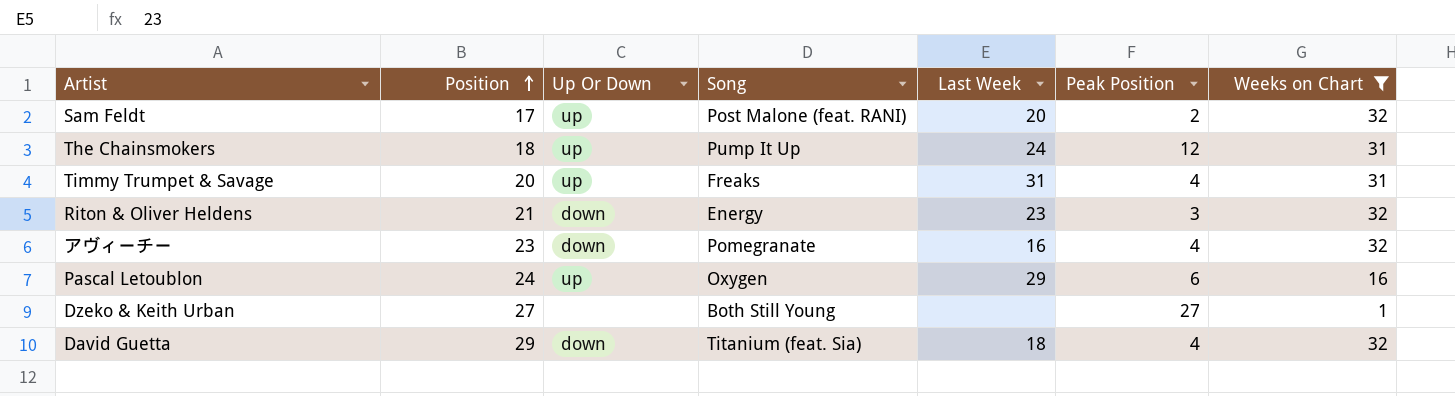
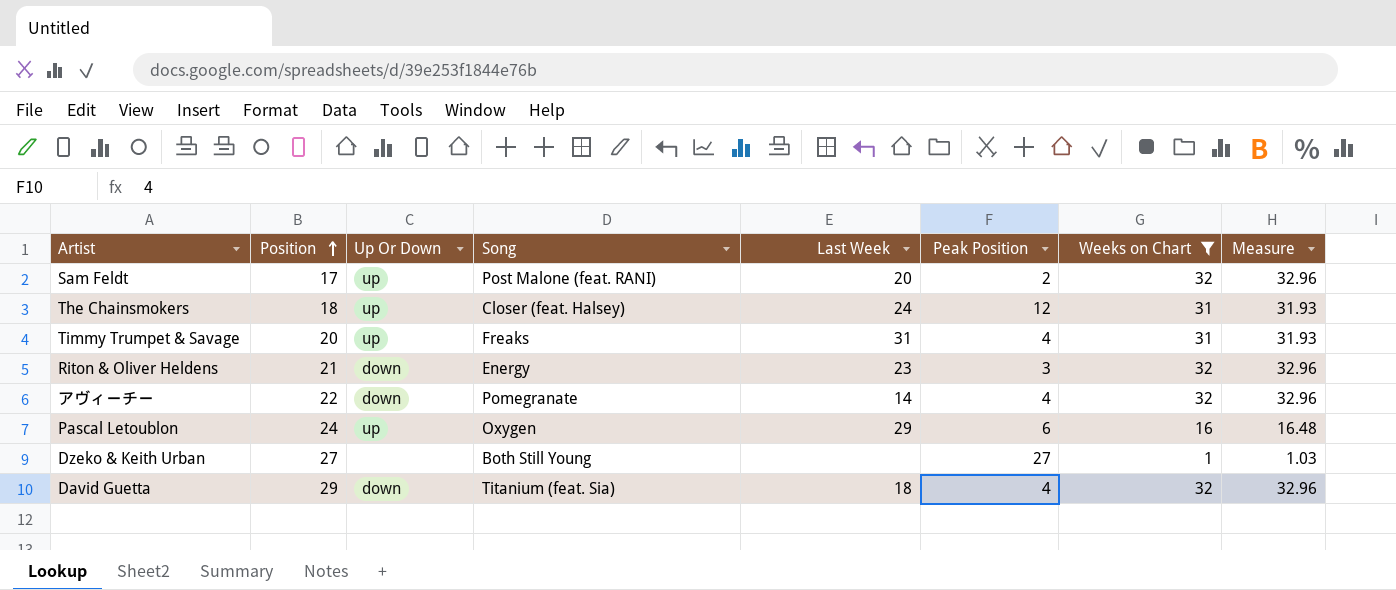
column Measure | formula: none -> [Weeks on Chart] * 1.03
The Chainsmokers | Song: Pump It Up -> Closer (feat. Halsey)
アヴィーチー | Position: 23 -> 22
アヴィーチー | Last Week: 16 -> 14

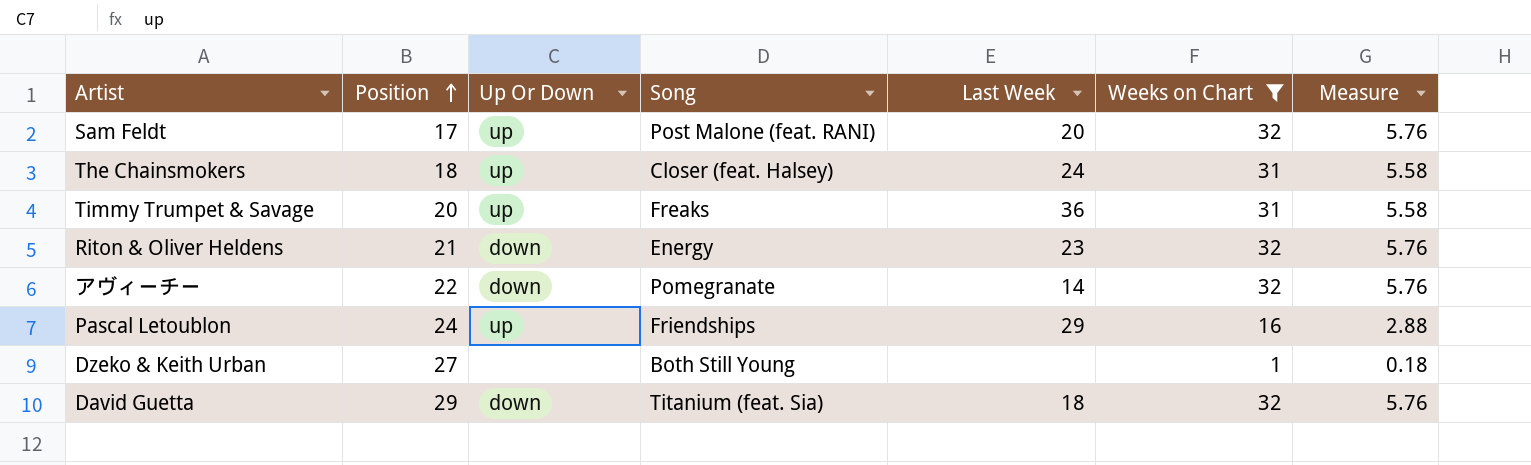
column Peak Position | position: 6 -> none
column Measure | formula: [Weeks on Chart] * 1.03 -> [Weeks on Chart] * 0.18
Timmy Trumpet & Savage | Last Week: 31 -> 36
Pascal Letoublon | Song: Oxygen -> Friendships

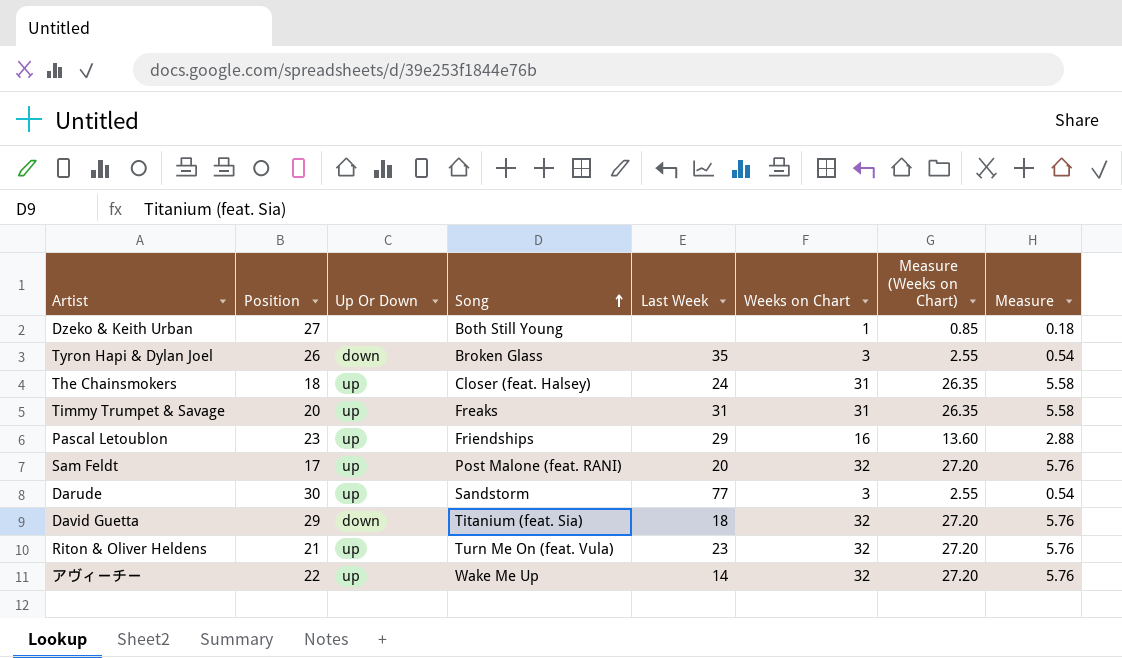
filter: Weeks on Chart != 3 -> none
row order: Position ascending -> Song ascending
column Measure (Weeks on Chart) | formula: none -> [Weeks on Chart] * 0.85
Timmy Trumpet & Savage | Last Week: 36 -> 31
Pascal Letoublon | Position: 24 -> 23
Riton & Oliver Heldens | Up Or Down: down -> up
Riton & Oliver Heldens | Song: Energy -> Turn Me On (feat. Vula)
アヴィーチー | Up Or Down: down -> up
アヴィーチー | Song: Pomegranate -> Wake Me Up

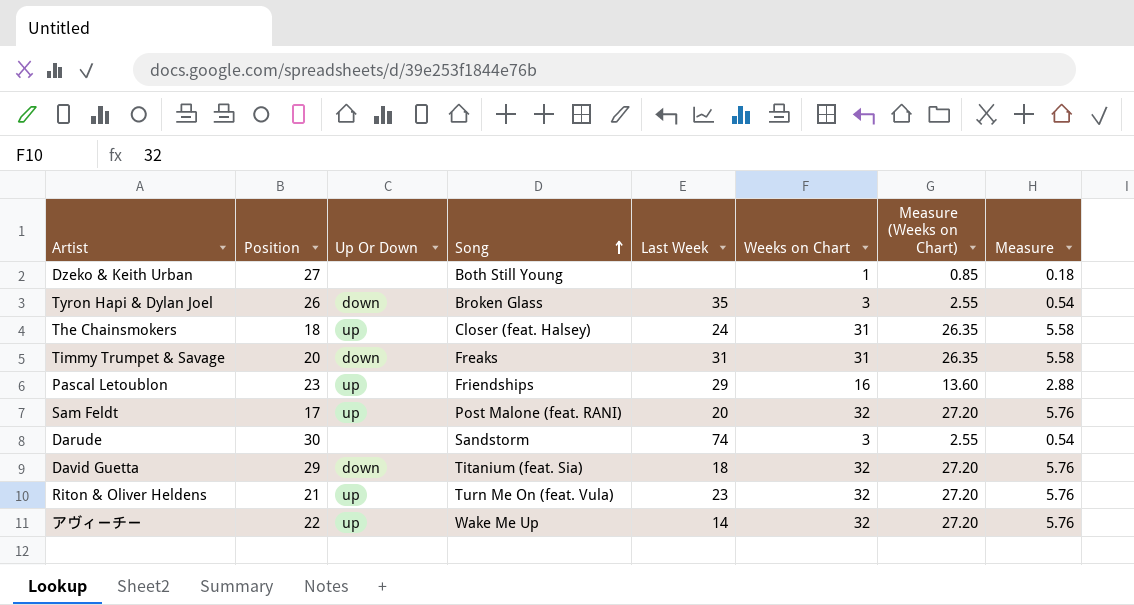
Timmy Trumpet & Savage | Up Or Down: up -> down
Darude | Up Or Down: up -> none
Darude | Last Week: 77 -> 74

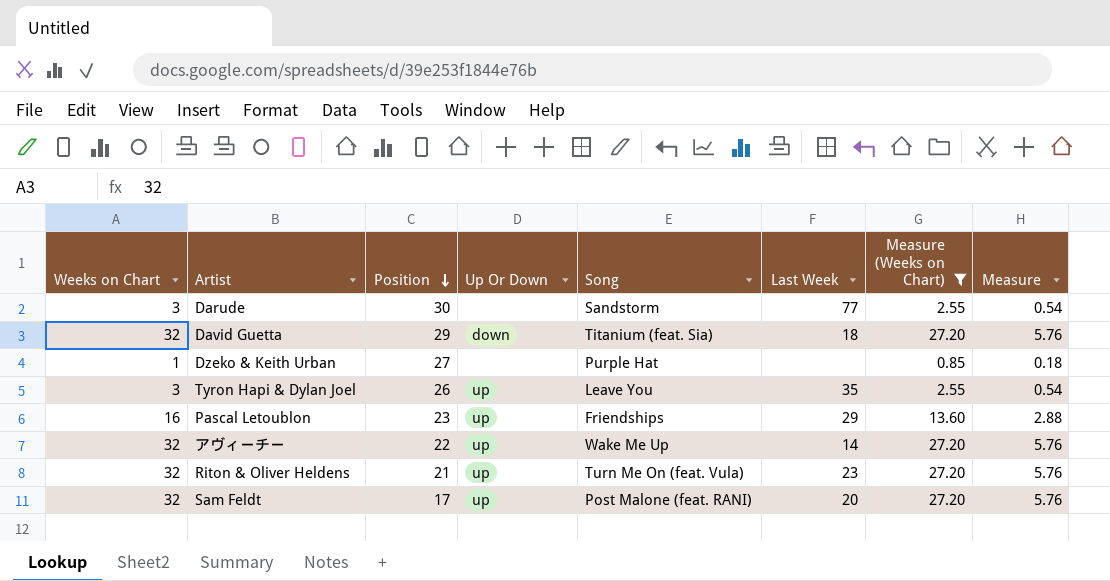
filter: none -> Measure (Weeks on Chart) != 26.35
row order: Song ascending -> Position descending
column Weeks on Chart | position: 6 -> 1
Darude | Last Week: 74 -> 77
Dzeko & Keith Urban | Song: Both Still Young -> Purple Hat
Tyron Hapi & Dylan Joel | Up Or Down: down -> up
Tyron Hapi & Dylan Joel | Song: Broken Glass -> Leave You

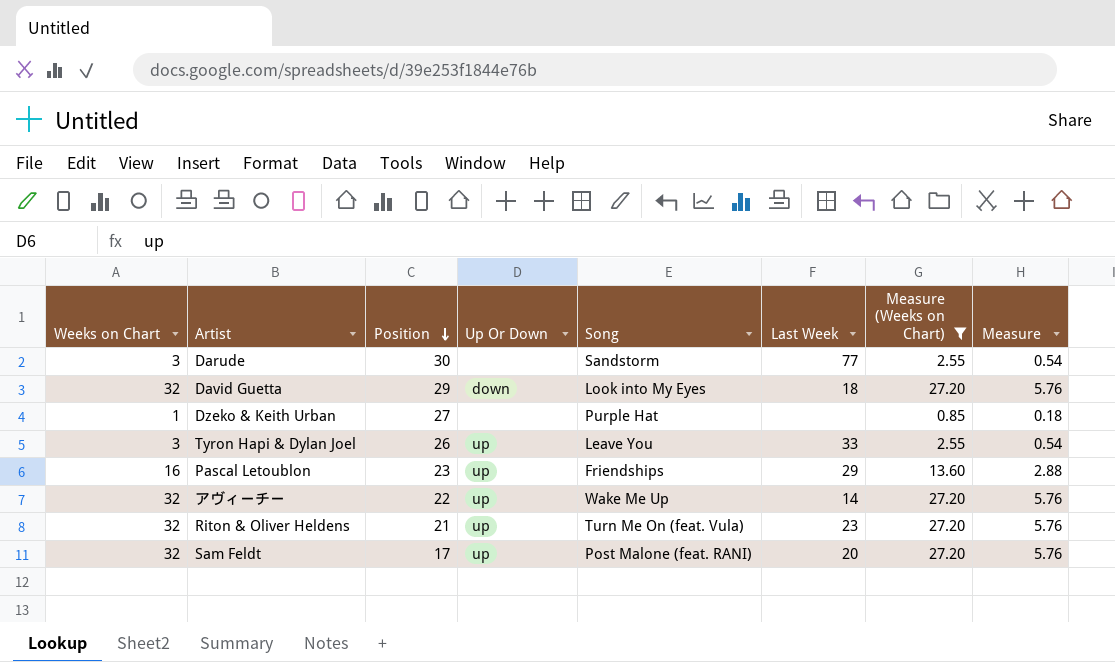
David Guetta | Song: Titanium (feat. Sia) -> Look into My Eyes
Tyron Hapi & Dylan Joel | Last Week: 35 -> 33

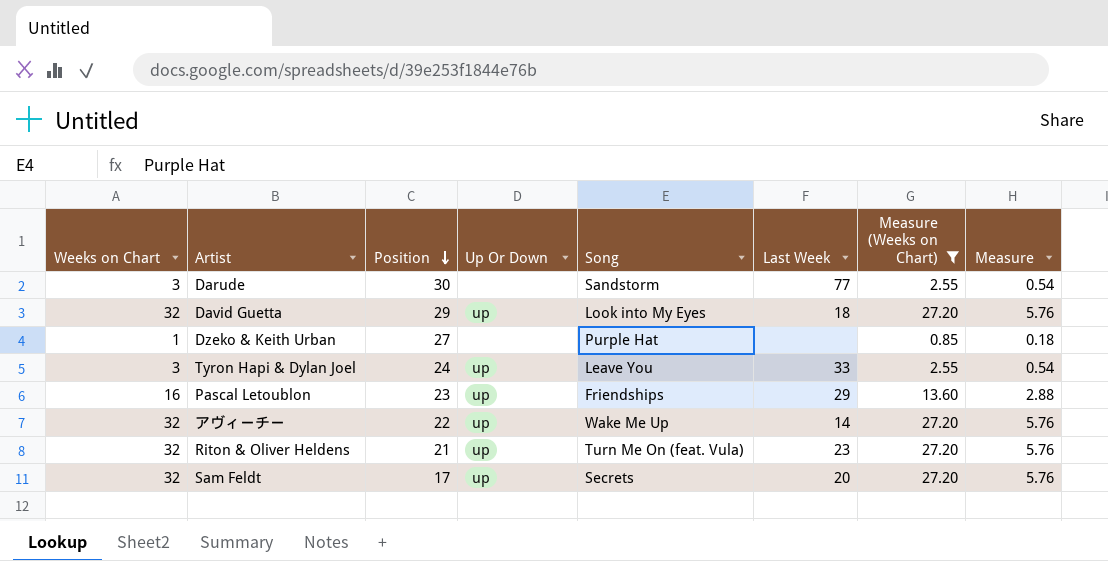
David Guetta | Up Or Down: down -> up
Tyron Hapi & Dylan Joel | Position: 26 -> 24
Sam Feldt | Song: Post Malone (feat. RANI) -> Secrets

